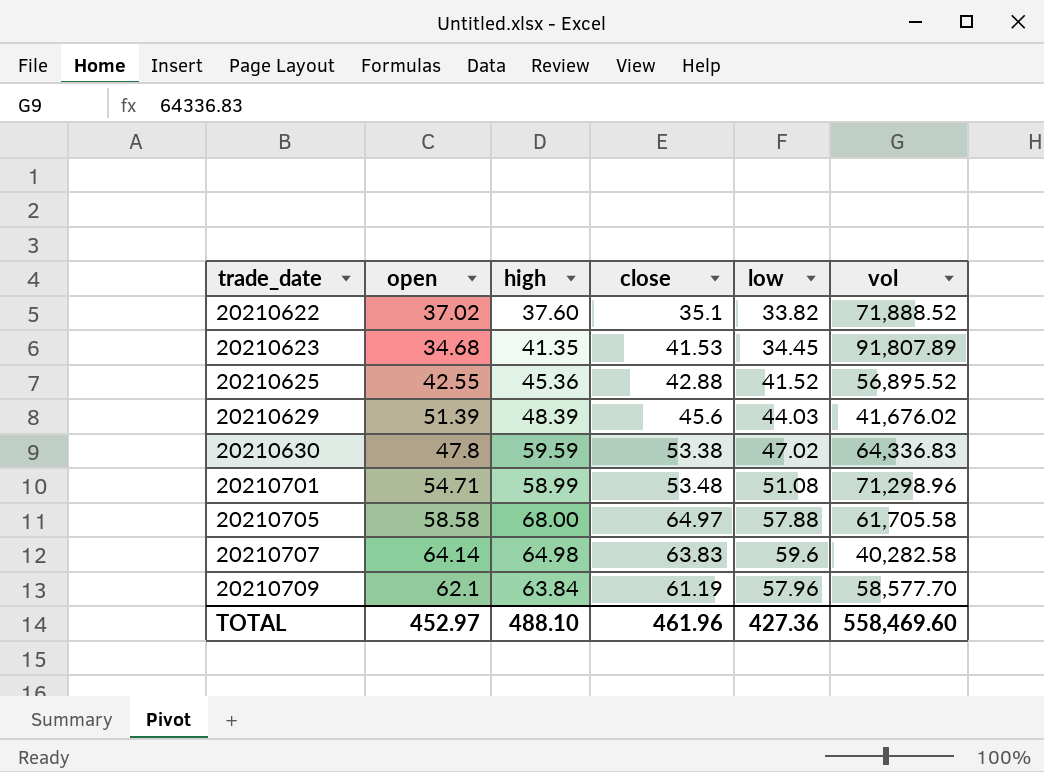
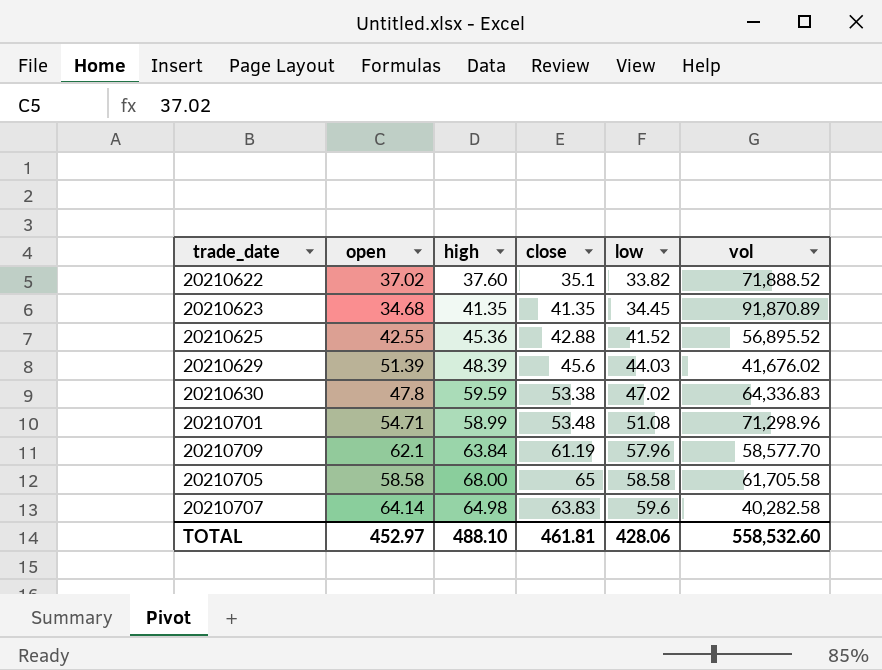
row order: trade_date ascending -> low ascending
20210623 | close: 41.53 -> 41.35
20210623 | vol: 91,807.89 -> 91,870.89
20210705 | close: 64.97 -> 65
20210705 | low: 57.88 -> 58.58
TOTAL | close: 461.96 -> 461.81
TOTAL | low: 427.36 -> 428.06
TOTAL | vol: 558,469.60 -> 558,532.60

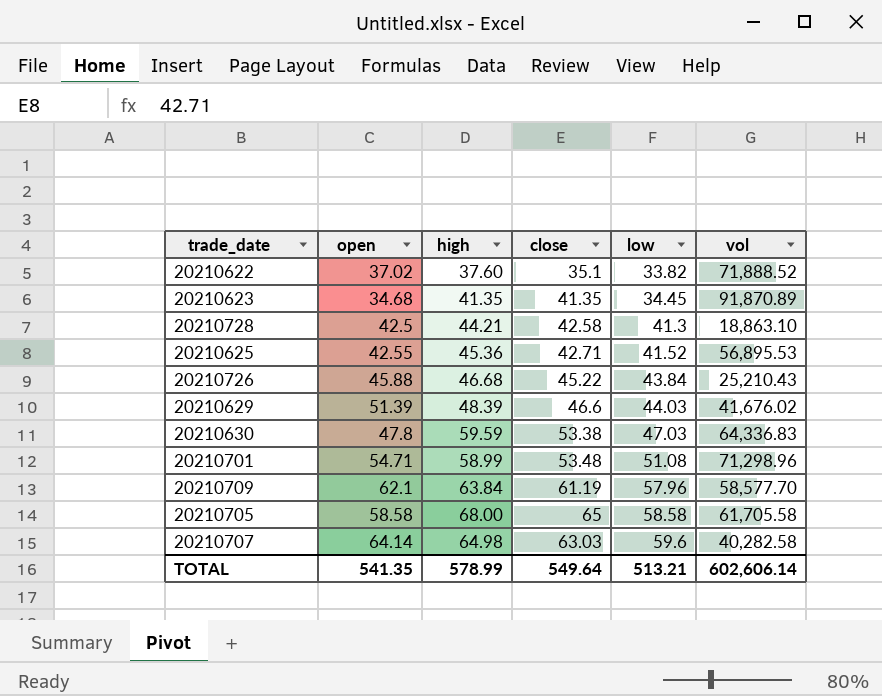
row 20210728: none -> 42.5 | 44.21 | 42.58 | 41.3 | 18,863.10
20210625 | close: 42.88 -> 42.71
20210625 | vol: 56,895.52 -> 56,895.53
row 20210726: none -> 45.88 | 46.68 | 45.22 | 43.84 | 25,210.43
20210629 | close: 45.6 -> 46.6
20210630 | low: 47.02 -> 47.03
20210707 | close: 63.83 -> 63.03
TOTAL | open: 452.97 -> 541.35
TOTAL | high: 488.10 -> 578.99
TOTAL | close: 461.81 -> 549.64
TOTAL | low: 428.06 -> 513.21
TOTAL | vol: 558,532.60 -> 602,606.14

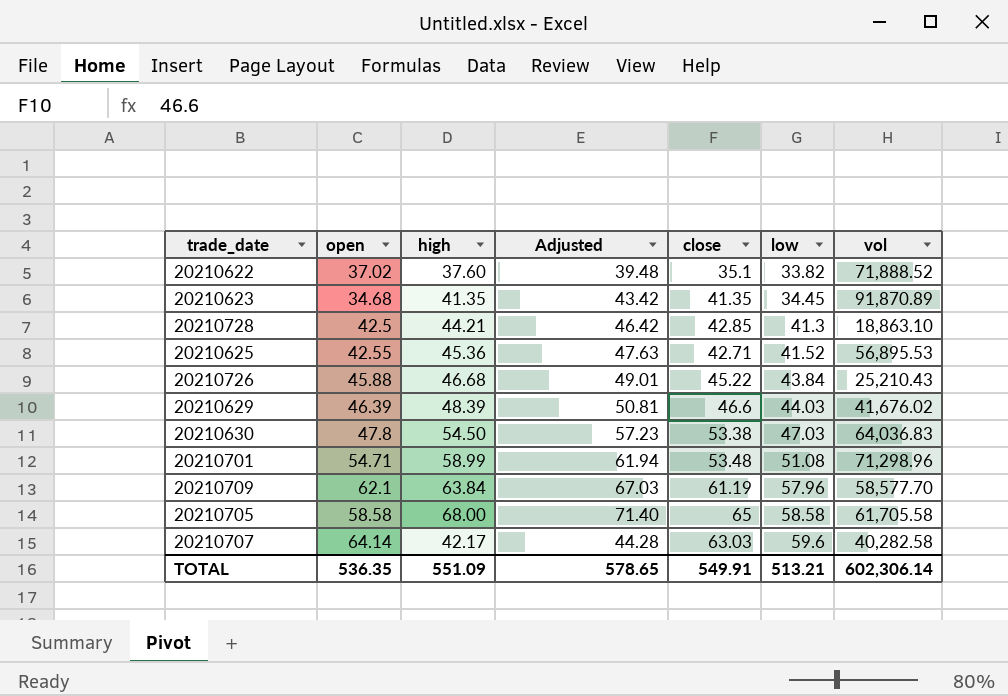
column Adjusted | formula: none -> [high] * 1.05
20210728 | close: 42.58 -> 42.85
20210629 | open: 51.39 -> 46.39
20210630 | high: 59.59 -> 54.50
20210630 | vol: 64,336.83 -> 64,036.83
20210707 | high: 64.98 -> 42.17
TOTAL | open: 541.35 -> 536.35
TOTAL | high: 578.99 -> 551.09
TOTAL | close: 549.64 -> 549.91
TOTAL | vol: 602,606.14 -> 602,306.14

